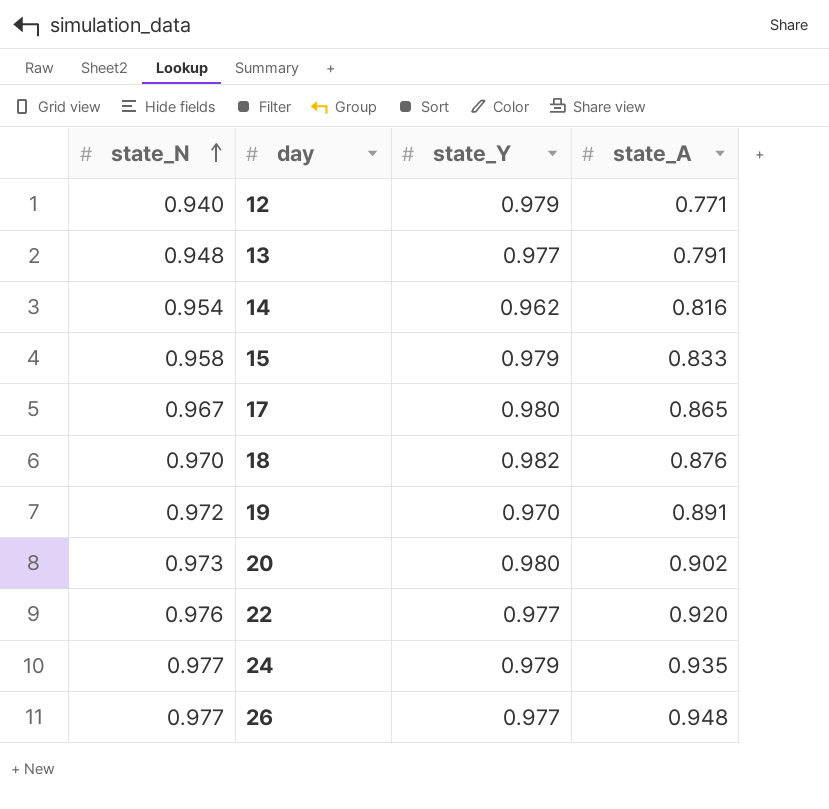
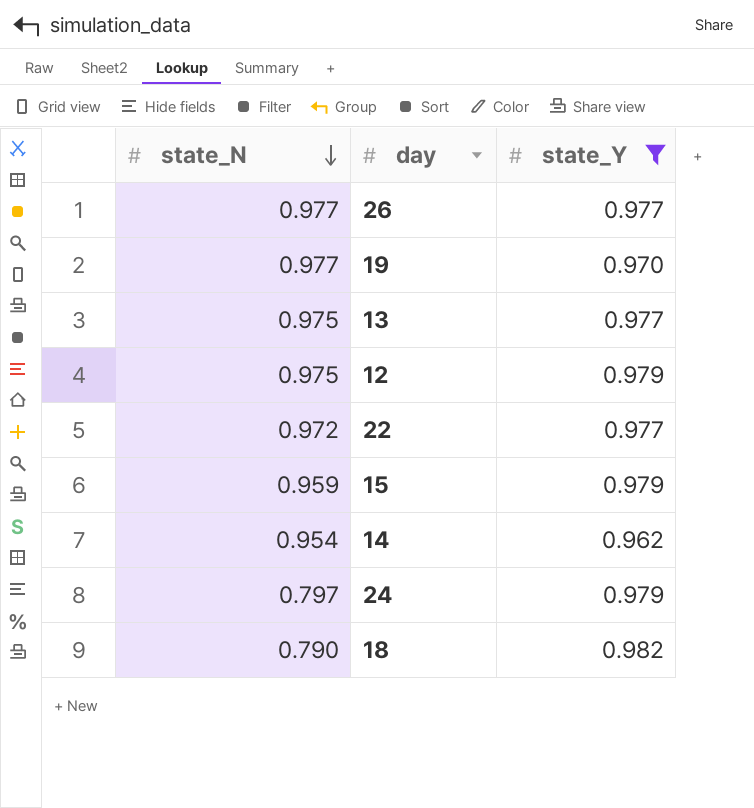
filter: none -> state_Y != 0.980
row order: state_N ascending -> state_N descending
column state_A | position: 4 -> none
19 | state_N: 0.972 -> 0.977
13 | state_N: 0.948 -> 0.975
12 | state_N: 0.940 -> 0.975
22 | state_N: 0.976 -> 0.972
15 | state_N: 0.958 -> 0.959
24 | state_N: 0.977 -> 0.797
18 | state_N: 0.970 -> 0.790

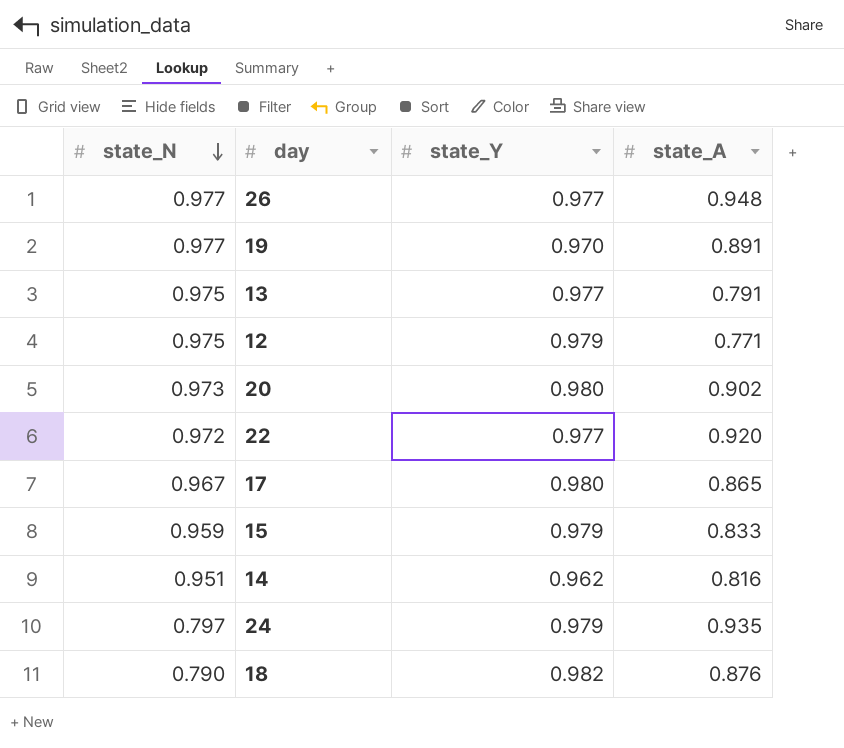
filter: state_Y != 0.980 -> none
column state_A | position: none -> 4
14 | state_N: 0.954 -> 0.951

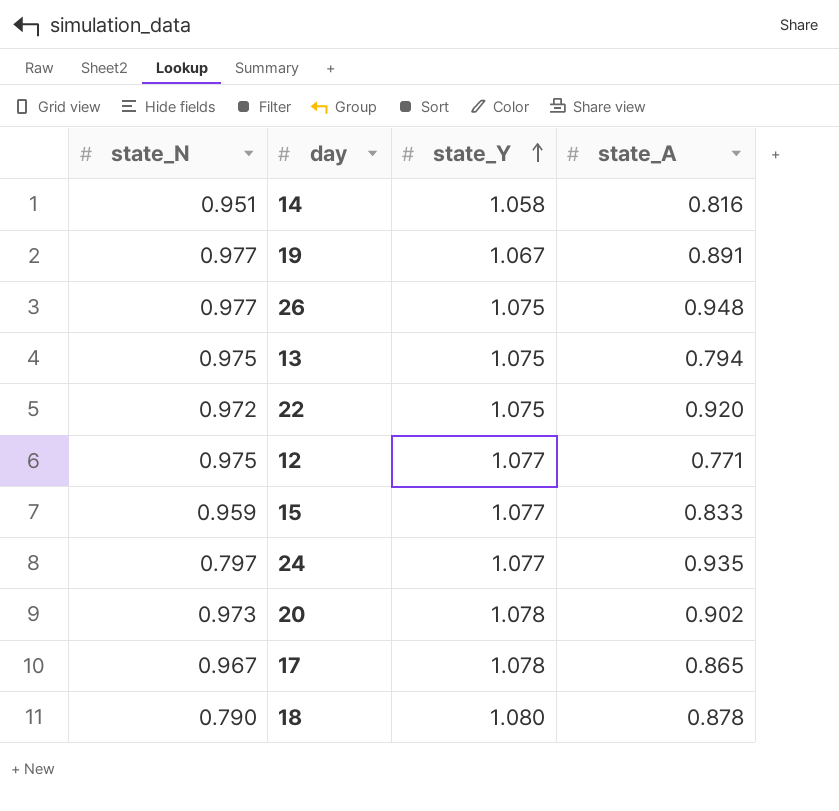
row order: state_N descending -> state_Y ascending
14 | state_Y: 0.962 -> 1.058
19 | state_Y: 0.970 -> 1.067
26 | state_Y: 0.977 -> 1.075
13 | state_Y: 0.977 -> 1.075
13 | state_A: 0.791 -> 0.794
22 | state_Y: 0.977 -> 1.075
12 | state_Y: 0.979 -> 1.077
15 | state_Y: 0.979 -> 1.077
24 | state_Y: 0.979 -> 1.077
20 | state_Y: 0.980 -> 1.078
17 | state_Y: 0.980 -> 1.078
18 | state_Y: 0.982 -> 1.080
18 | state_A: 0.876 -> 0.878

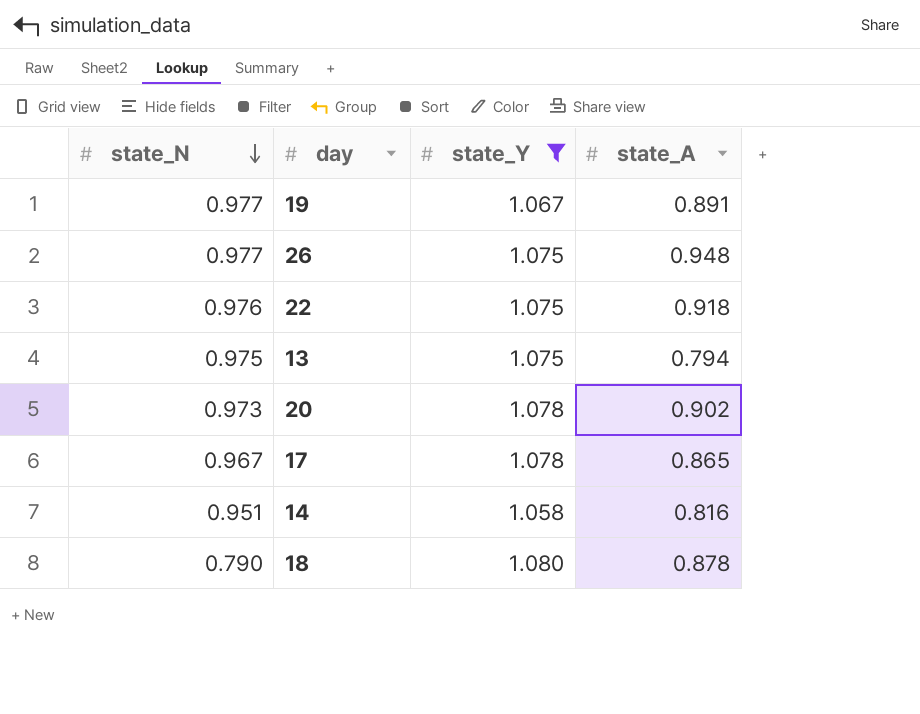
filter: none -> state_Y != 1.077
row order: state_Y ascending -> state_N descending
22 | state_N: 0.972 -> 0.976
22 | state_A: 0.920 -> 0.918

